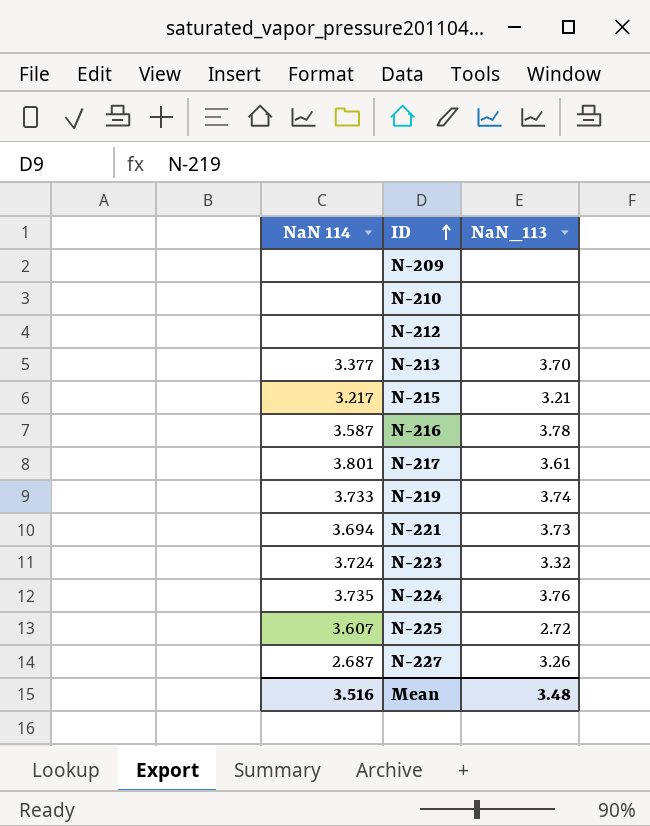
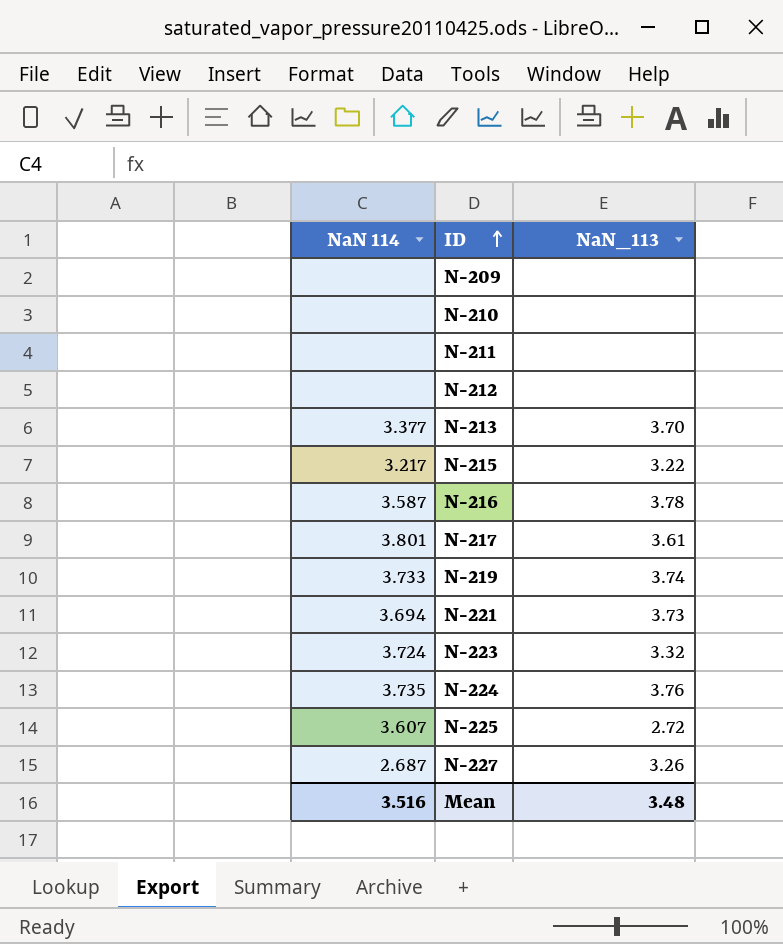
row N-211: none -> none | none
N-215 | NaN_113: 3.21 -> 3.22

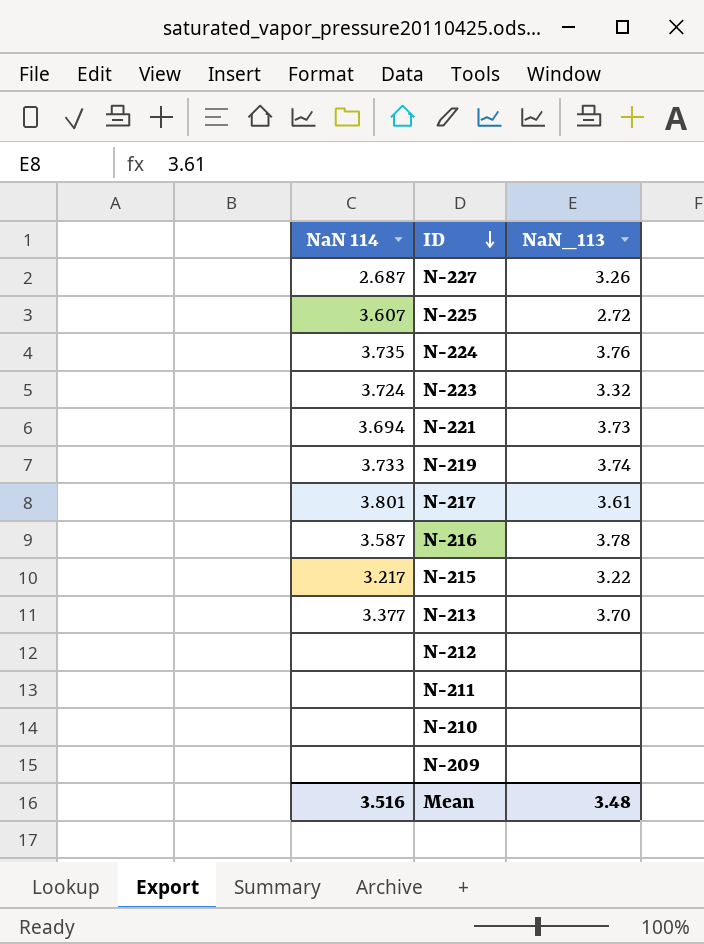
row order: ID ascending -> ID descending

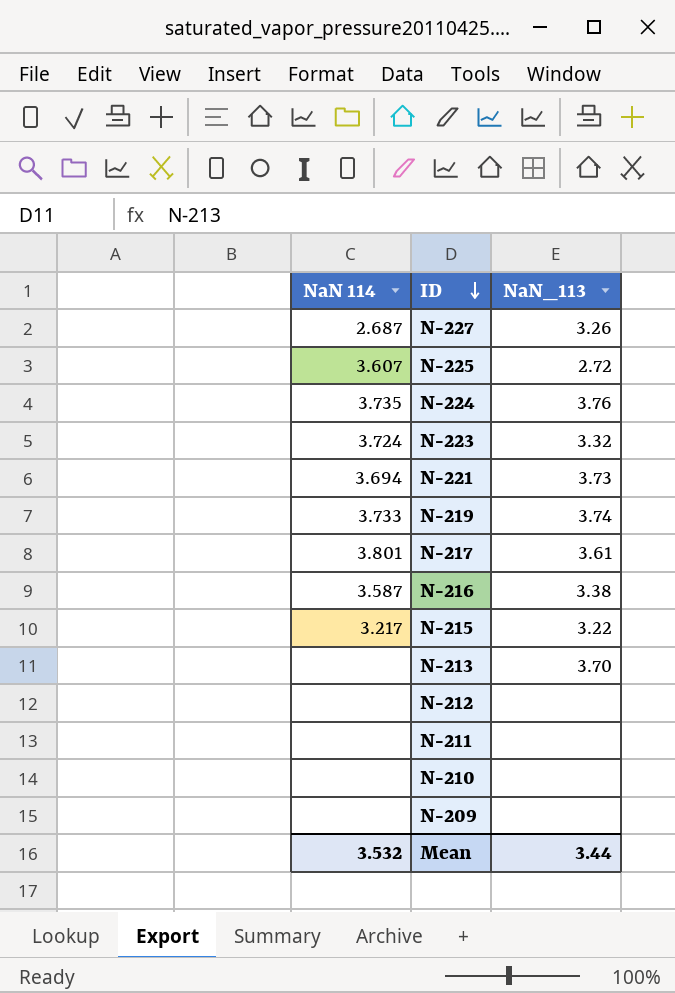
N-216 | NaN_113: 3.78 -> 3.38
N-213 | NaN 114: 3.377 -> none
Mean | NaN 114: 3.516 -> 3.532
Mean | NaN_113: 3.48 -> 3.44

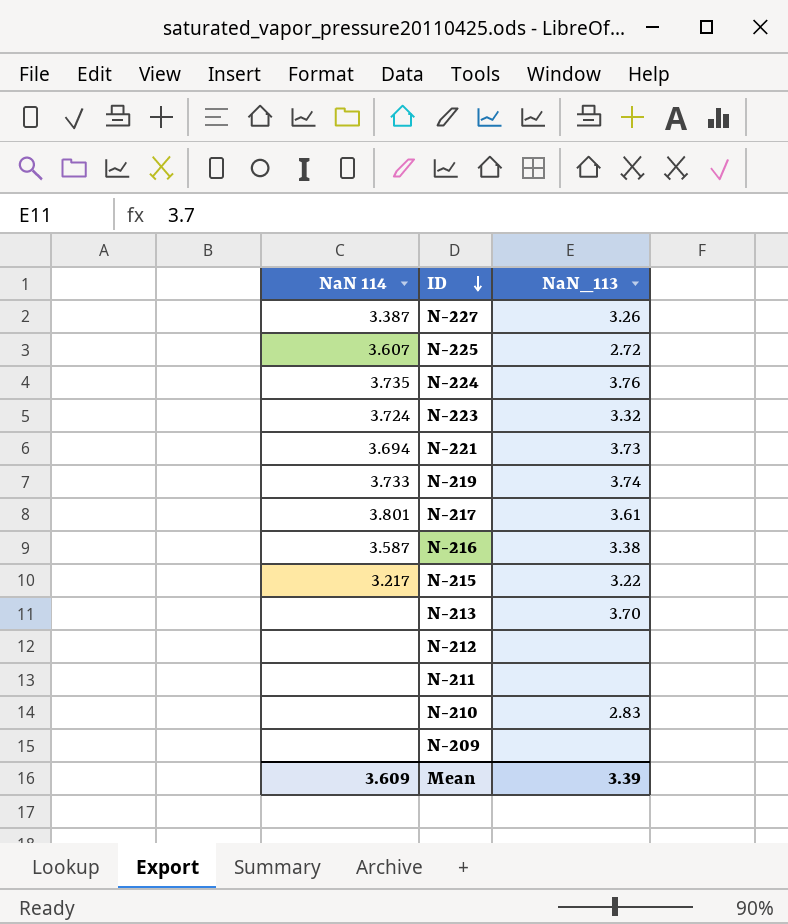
N-227 | NaN 114: 2.687 -> 3.387
N-210 | NaN_113: none -> 2.83
Mean | NaN 114: 3.532 -> 3.609
Mean | NaN_113: 3.44 -> 3.39

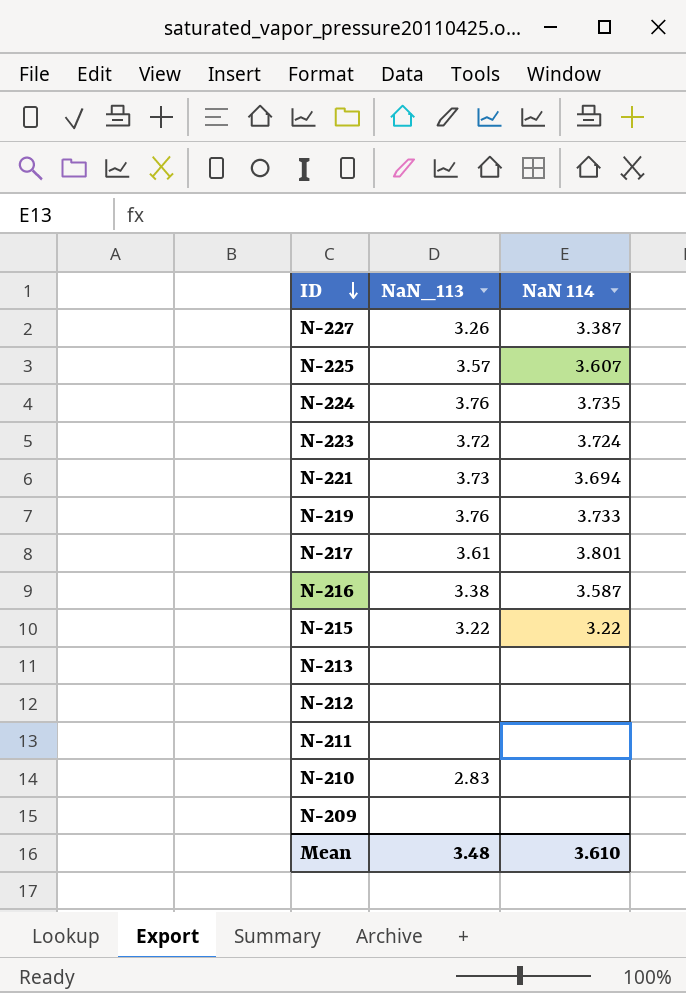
column NaN 114 | position: 1 -> 3
N-225 | NaN_113: 2.72 -> 3.57
N-223 | NaN_113: 3.32 -> 3.72
N-219 | NaN_113: 3.74 -> 3.76
N-215 | NaN 114: 3.217 -> 3.22
N-213 | NaN_113: 3.70 -> none
Mean | NaN_113: 3.39 -> 3.48
Mean | NaN 114: 3.609 -> 3.610

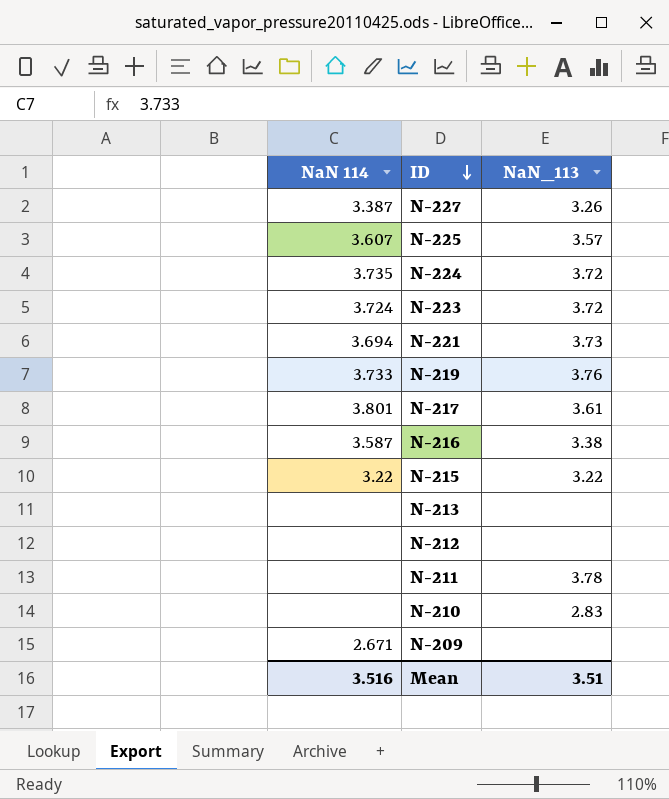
column NaN 114 | position: 3 -> 1
N-224 | NaN_113: 3.76 -> 3.72
N-211 | NaN_113: none -> 3.78
N-209 | NaN 114: none -> 2.671
Mean | NaN 114: 3.610 -> 3.516
Mean | NaN_113: 3.48 -> 3.51

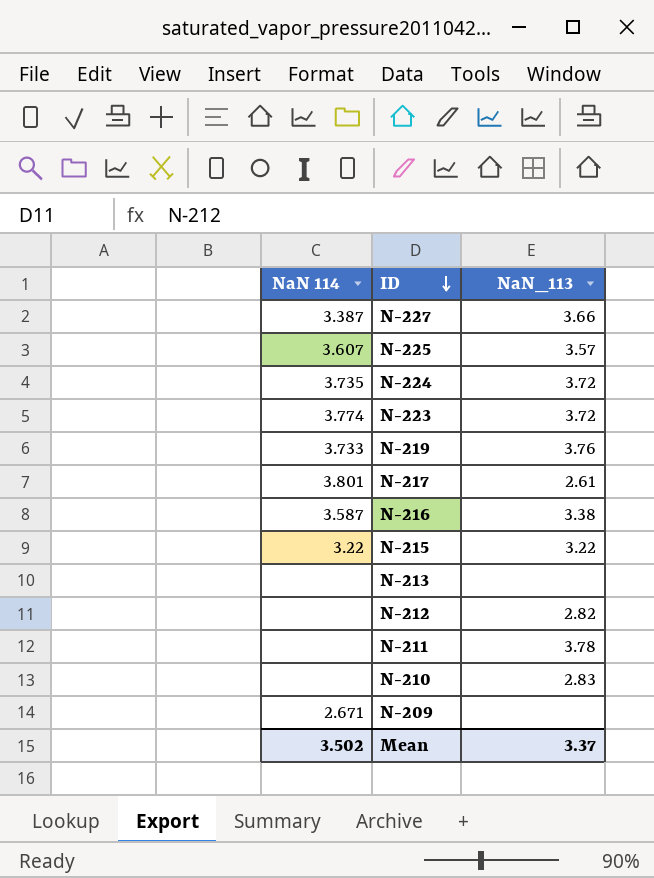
row N-221: 3.694 | 3.73 -> none
N-227 | NaN_113: 3.26 -> 3.66
N-223 | NaN 114: 3.724 -> 3.774
N-217 | NaN_113: 3.61 -> 2.61
N-212 | NaN_113: none -> 2.82
Mean | NaN 114: 3.516 -> 3.502
Mean | NaN_113: 3.51 -> 3.37

